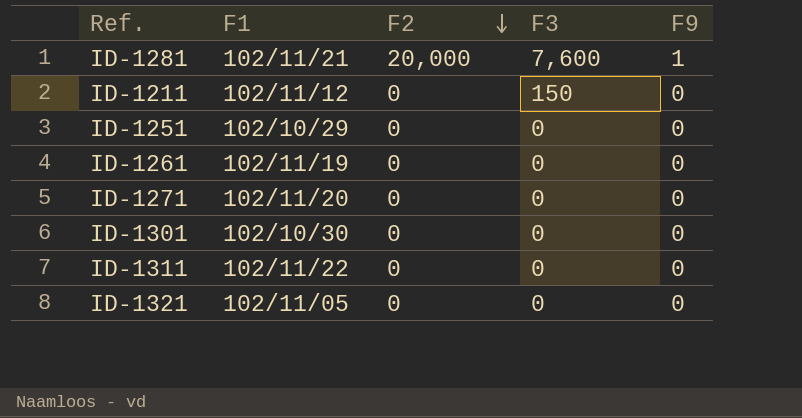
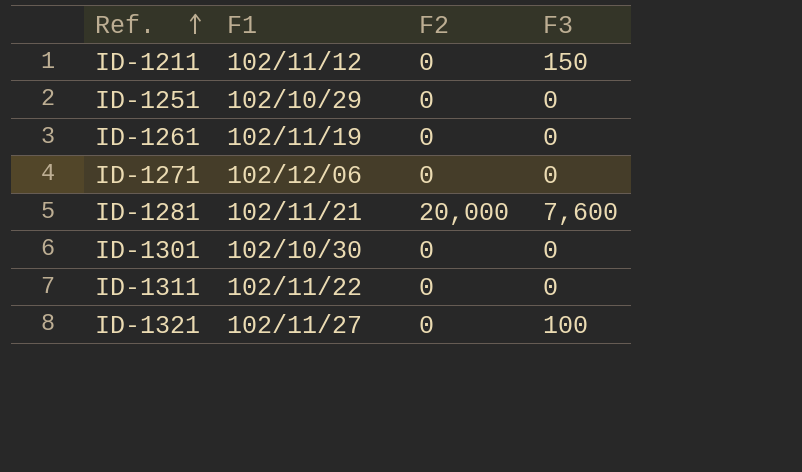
row order: F2 descending -> Ref. ascending
column F9 | position: 5 -> none
ID-1271 | F1: 102/11/20 -> 102/12/06
ID-1321 | F1: 102/11/05 -> 102/11/27
ID-1321 | F3: 0 -> 100

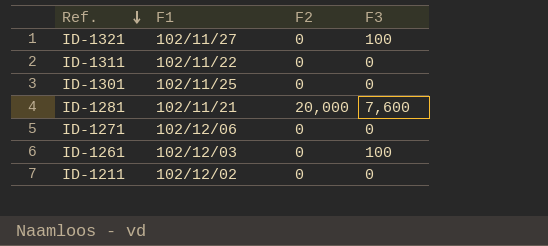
row order: Ref. ascending -> Ref. descending
row ID-1251: 102/10/29 | 0 | 0 -> none
ID-1301 | F1: 102/10/30 -> 102/11/25
ID-1261 | F1: 102/11/19 -> 102/12/03
ID-1261 | F3: 0 -> 100
ID-1211 | F1: 102/11/12 -> 102/12/02
ID-1211 | F3: 150 -> 0

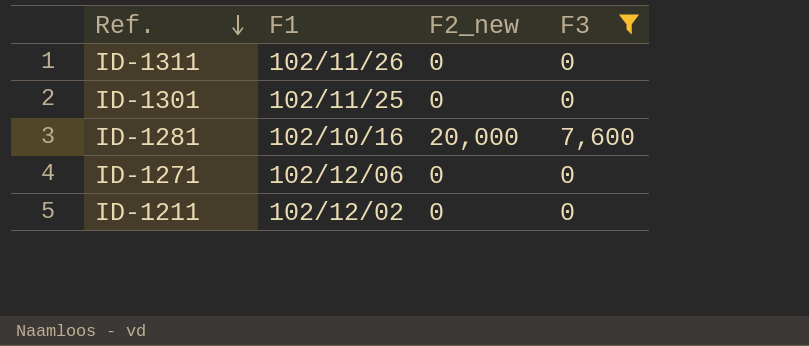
filter: none -> F3 != 100
column name: F2 -> F2_new
ID-1311 | F1: 102/11/22 -> 102/11/26
ID-1281 | F1: 102/11/21 -> 102/10/16

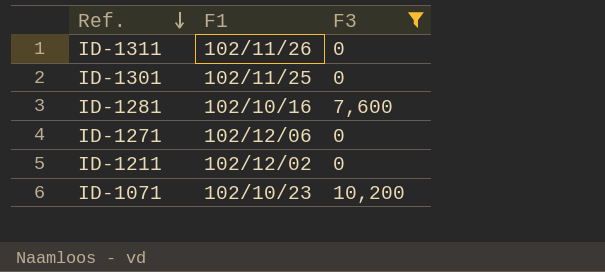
column F2_new | position: 3 -> none
row ID-1071: none -> 102/10/23 | 10,200

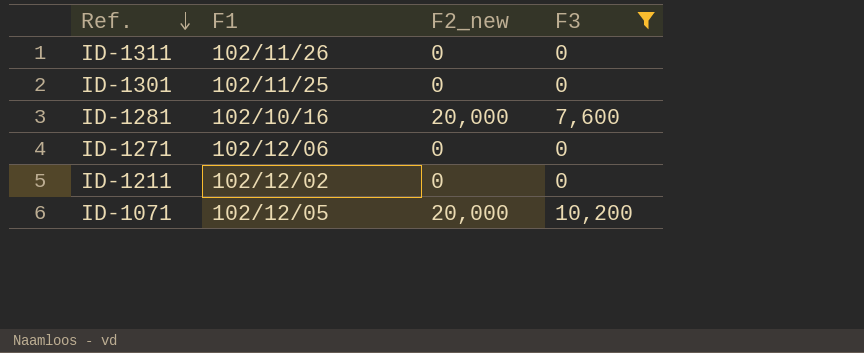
column F2_new | position: none -> 3
ID-1071 | F1: 102/10/23 -> 102/12/05

